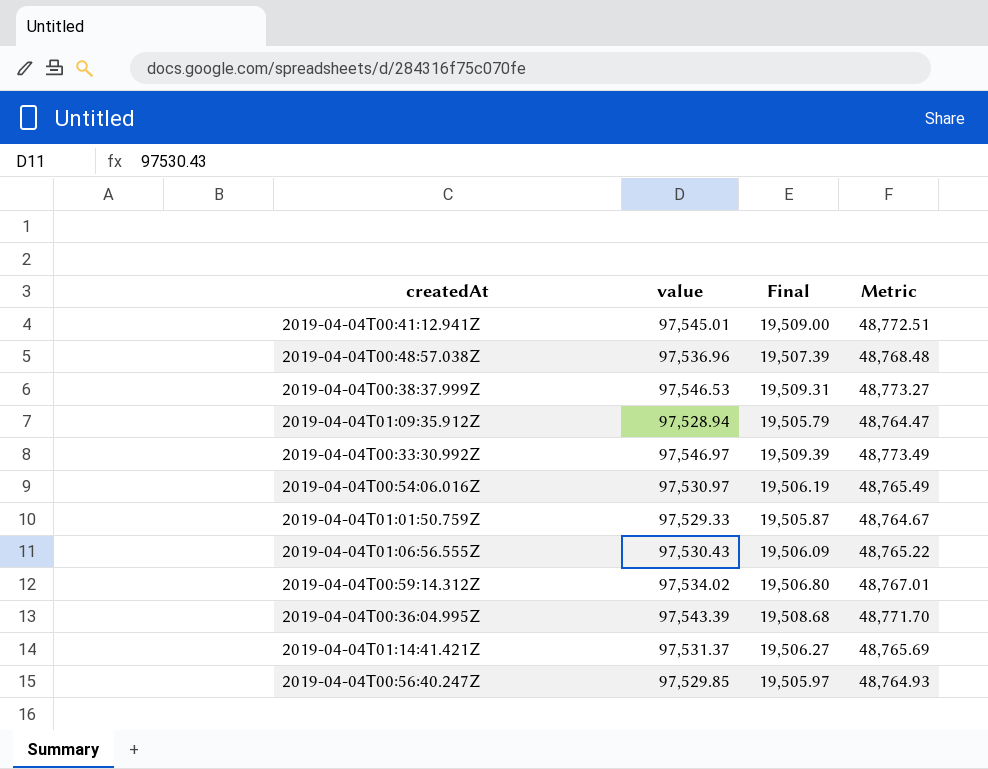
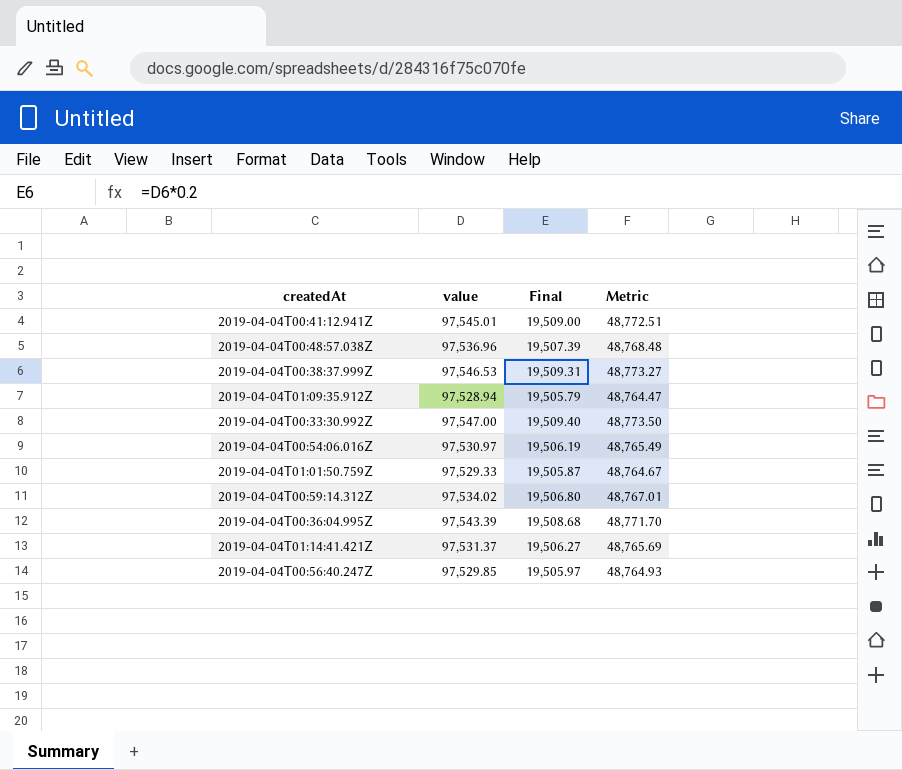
row 2019-04-04T01:06:56.555Z: 97,530.43 | 19,506.09 | 48,765.22 -> none
2019-04-04T00:33:30.992Z | value: 97,546.97 -> 97,547.00
2019-04-04T00:33:30.992Z | Final: 19,509.39 -> 19,509.40
2019-04-04T00:33:30.992Z | Metric: 48,773.49 -> 48,773.50

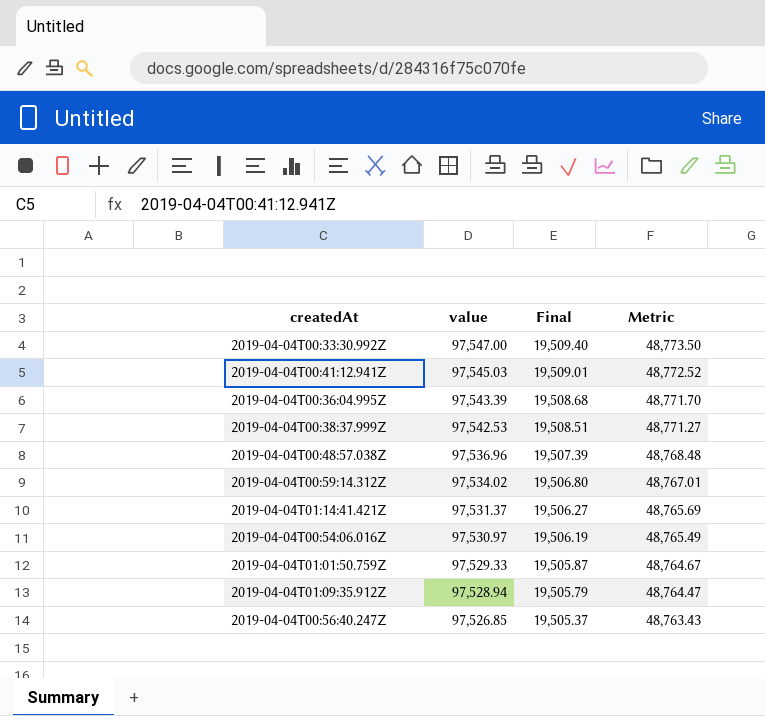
row order: none -> value descending
2019-04-04T00:41:12.941Z | value: 97,545.01 -> 97,545.03
2019-04-04T00:41:12.941Z | Final: 19,509.00 -> 19,509.01
2019-04-04T00:41:12.941Z | Metric: 48,772.51 -> 48,772.52
2019-04-04T00:38:37.999Z | value: 97,546.53 -> 97,542.53
2019-04-04T00:38:37.999Z | Final: 19,509.31 -> 19,508.51
2019-04-04T00:38:37.999Z | Metric: 48,773.27 -> 48,771.27
2019-04-04T00:56:40.247Z | value: 97,529.85 -> 97,526.85
2019-04-04T00:56:40.247Z | Final: 19,505.97 -> 19,505.37
2019-04-04T00:56:40.247Z | Metric: 48,764.93 -> 48,763.43

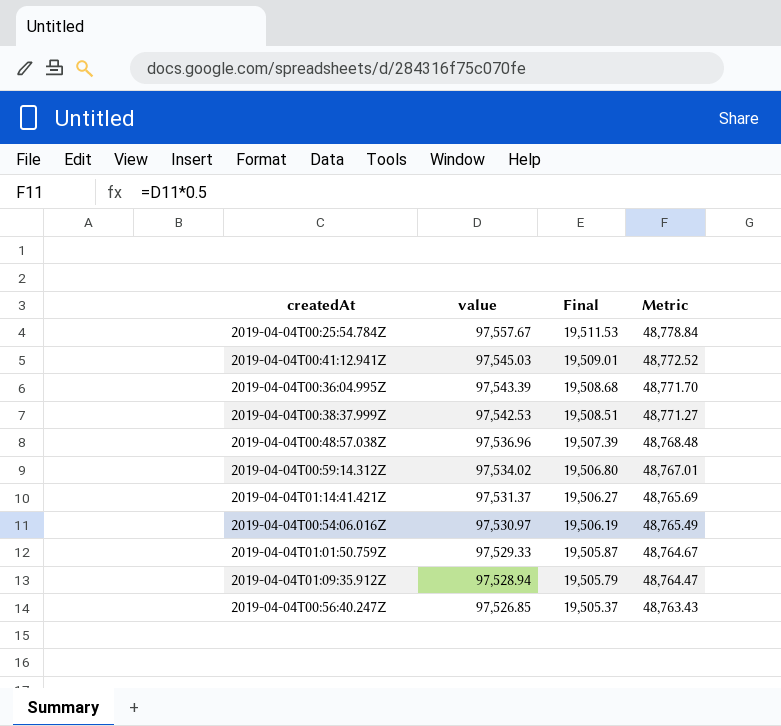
row 2019-04-04T00:33:30.992Z: 97,547.00 | 19,509.40 | 48,773.50 -> none
row 2019-04-04T00:25:54.784Z: none -> 97,557.67 | 19,511.53 | 48,778.84

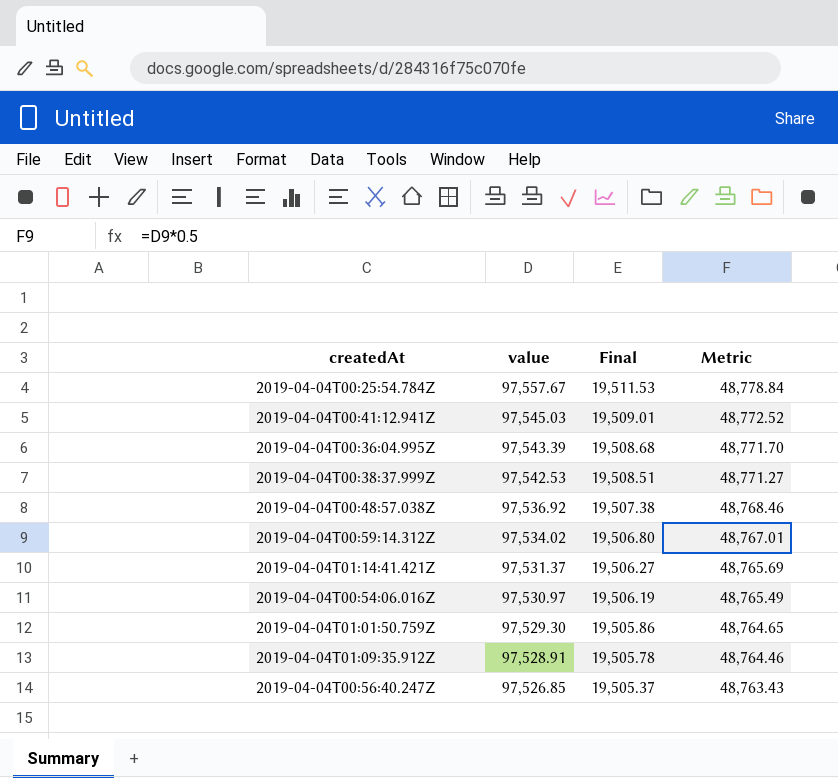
2019-04-04T00:48:57.038Z | value: 97,536.96 -> 97,536.92
2019-04-04T00:48:57.038Z | Final: 19,507.39 -> 19,507.38
2019-04-04T00:48:57.038Z | Metric: 48,768.48 -> 48,768.46
2019-04-04T01:01:50.759Z | value: 97,529.33 -> 97,529.30
2019-04-04T01:01:50.759Z | Final: 19,505.87 -> 19,505.86
2019-04-04T01:01:50.759Z | Metric: 48,764.67 -> 48,764.65
2019-04-04T01:09:35.912Z | value: 97,528.94 -> 97,528.91
2019-04-04T01:09:35.912Z | Final: 19,505.79 -> 19,505.78
2019-04-04T01:09:35.912Z | Metric: 48,764.47 -> 48,764.46

